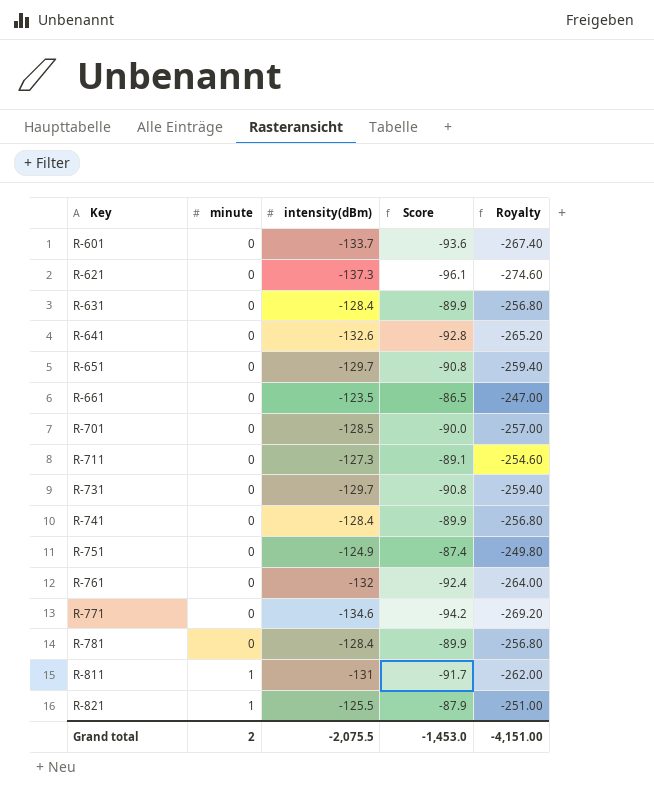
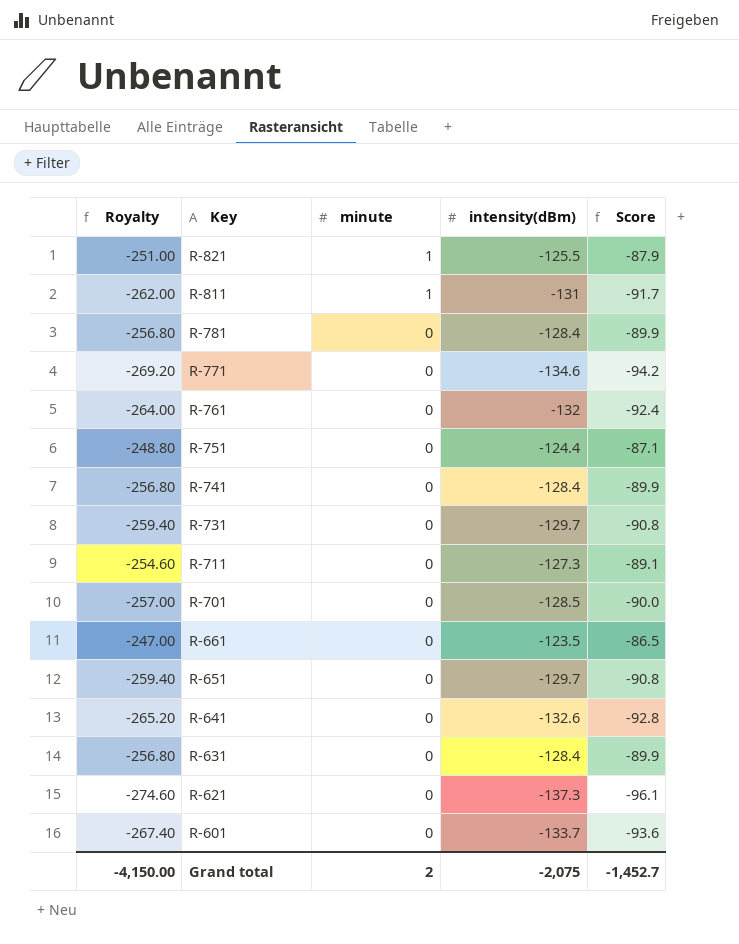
row order: Key ascending -> Key descending
column Royalty | position: 5 -> 1
R-751 | Royalty: -249.80 -> -248.80
R-751 | intensity(dBm): -124.9 -> -124.4
R-751 | Score: -87.4 -> -87.1
Grand total | Royalty: -4,151.00 -> -4,150.00
Grand total | intensity(dBm): -2,075.5 -> -2,075
Grand total | Score: -1,453.0 -> -1,452.7

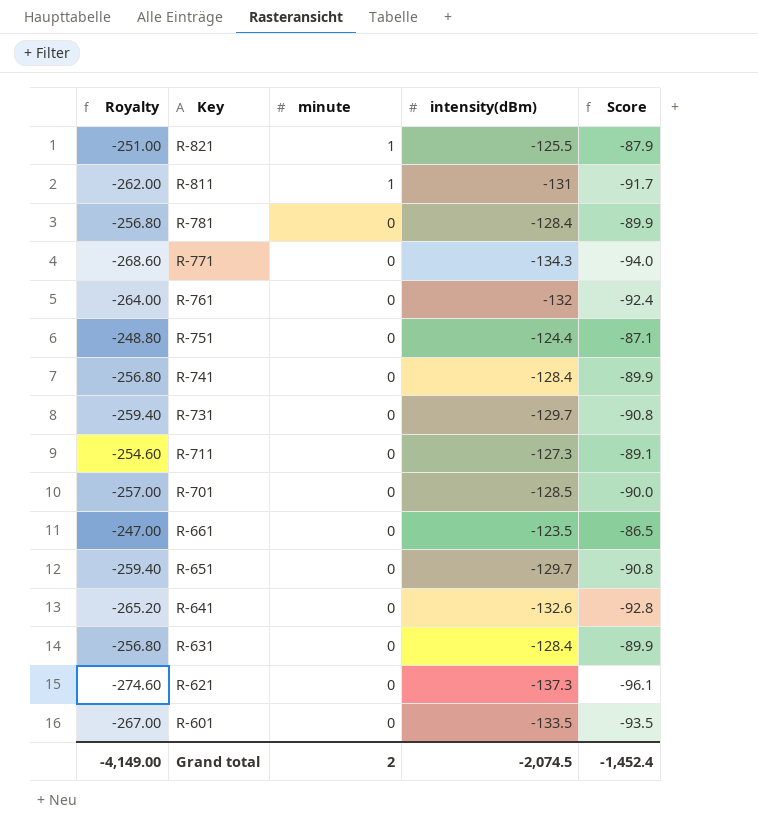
R-771 | Royalty: -269.20 -> -268.60
R-771 | intensity(dBm): -134.6 -> -134.3
R-771 | Score: -94.2 -> -94.0
R-601 | Royalty: -267.40 -> -267.00
R-601 | intensity(dBm): -133.7 -> -133.5
R-601 | Score: -93.6 -> -93.5
Grand total | Royalty: -4,150.00 -> -4,149.00
Grand total | intensity(dBm): -2,075 -> -2,074.5
Grand total | Score: -1,452.7 -> -1,452.4

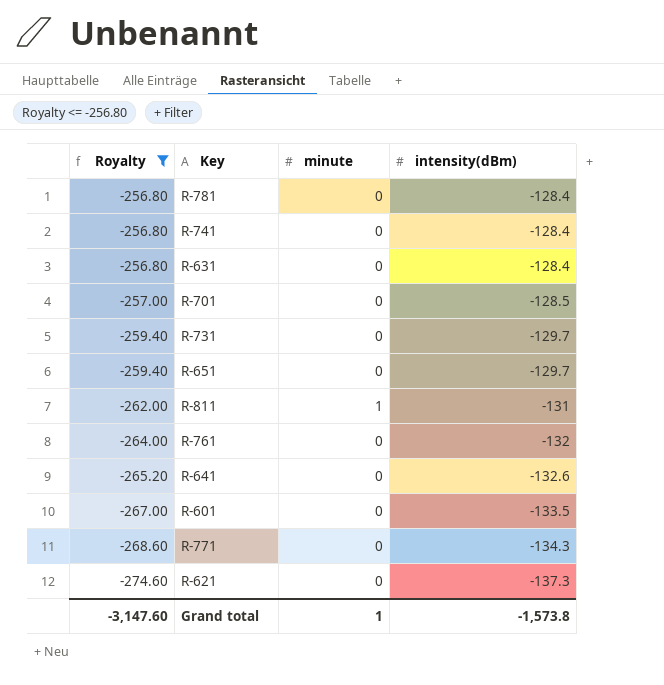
filter: none -> Royalty <= -256.80
row order: Key descending -> Royalty descending
column Score | formula: [intensity(dBm)] * 0.7 -> none
Grand total | Royalty: -4,149.00 -> -3,147.60
Grand total | minute: 2 -> 1
Grand total | intensity(dBm): -2,074.5 -> -1,573.8

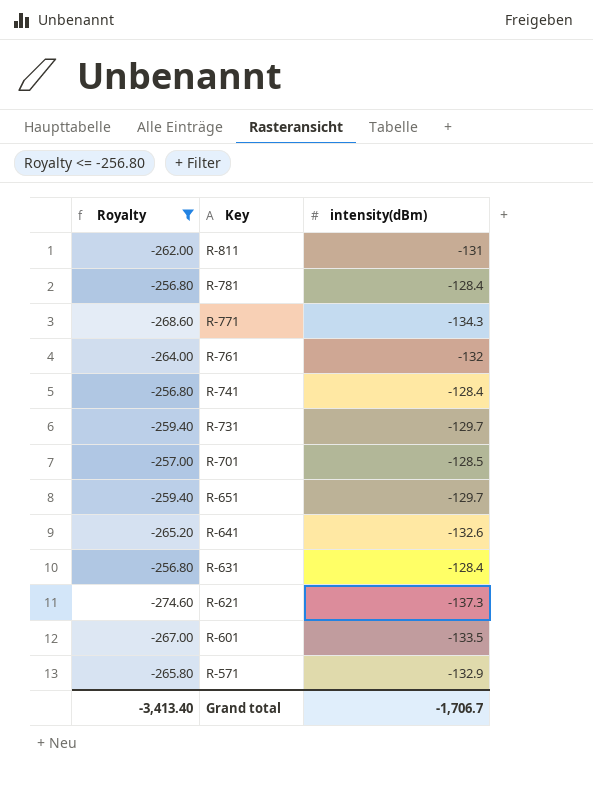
row order: Royalty descending -> Key descending
column minute | position: 3 -> none
row R-571: none -> -265.80 | -132.9
Grand total | Royalty: -3,147.60 -> -3,413.40
Grand total | intensity(dBm): -1,573.8 -> -1,706.7

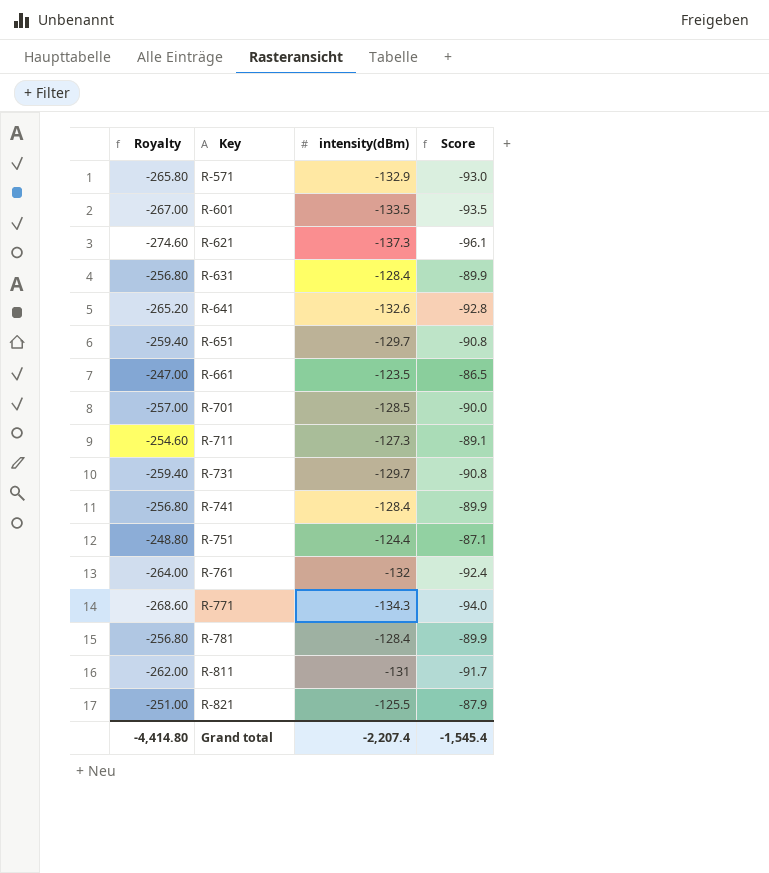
filter: Royalty <= -256.80 -> none
row order: Key descending -> Key ascending
column Score | formula: none -> [intensity(dBm)] * 0.7
Grand total | Royalty: -3,413.40 -> -4,414.80
Grand total | intensity(dBm): -1,706.7 -> -2,207.4

